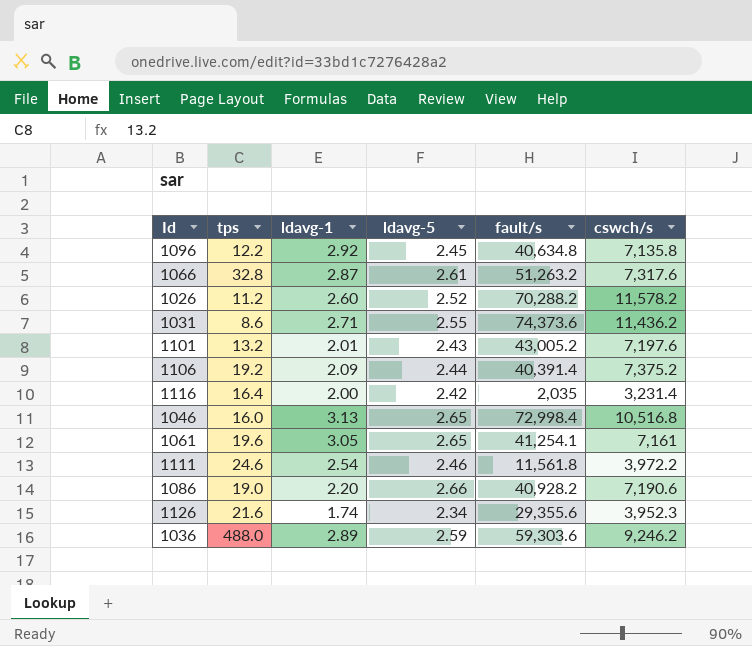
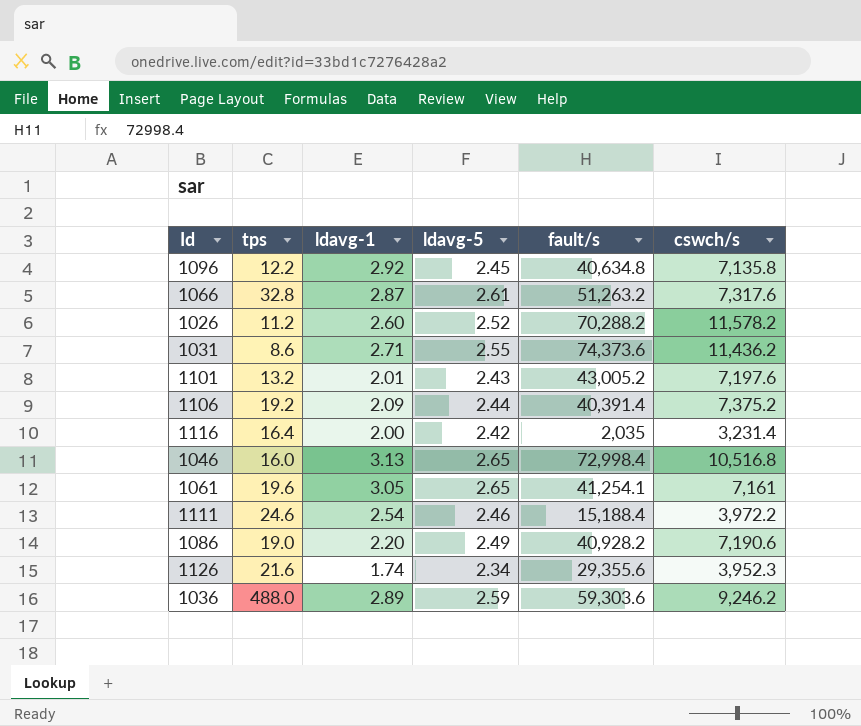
1111 | fault/s: 11,561.8 -> 15,188.4
1086 | ldavg-5: 2.66 -> 2.49

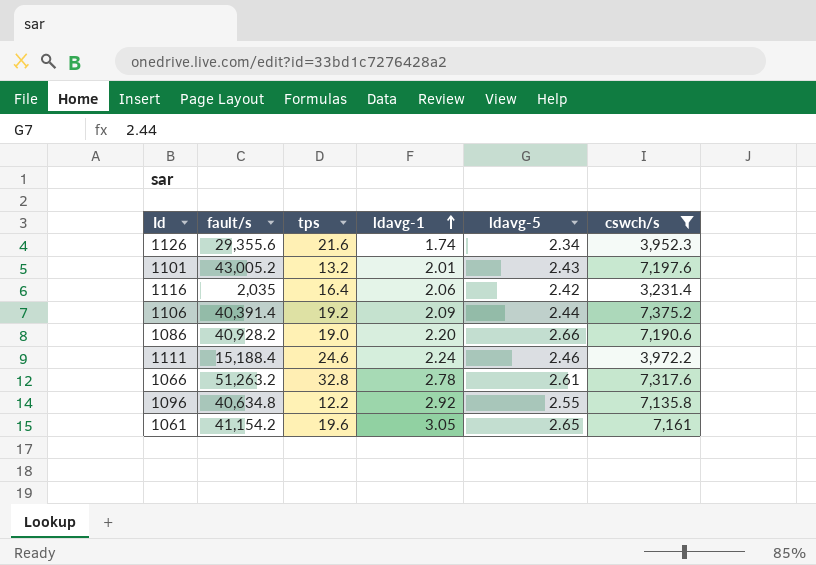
filter: none -> cswch/s <= 7,375.2
row order: none -> ldavg-1 ascending
column fault/s | position: 5 -> 2
1116 | ldavg-1: 2.00 -> 2.06
1086 | ldavg-5: 2.49 -> 2.66
1111 | ldavg-1: 2.54 -> 2.24
1066 | ldavg-1: 2.87 -> 2.78
1096 | ldavg-5: 2.45 -> 2.55
1061 | fault/s: 41,254.1 -> 41,154.2

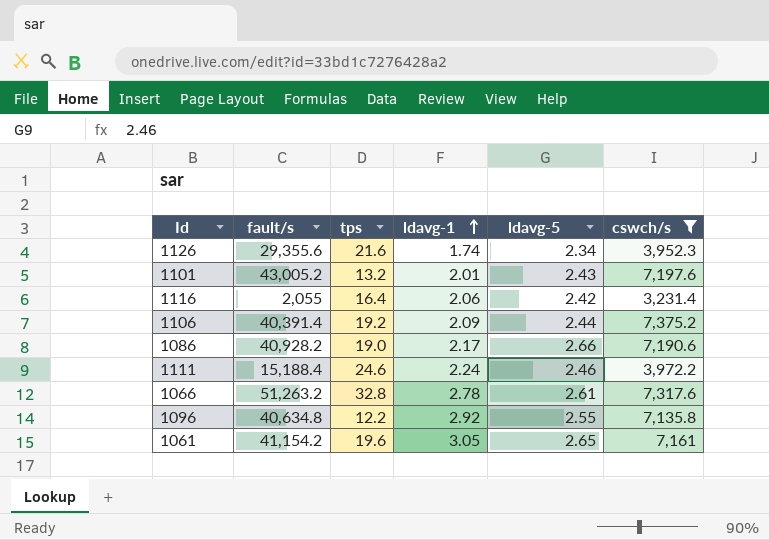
1116 | fault/s: 2,035 -> 2,055
1086 | ldavg-1: 2.20 -> 2.17

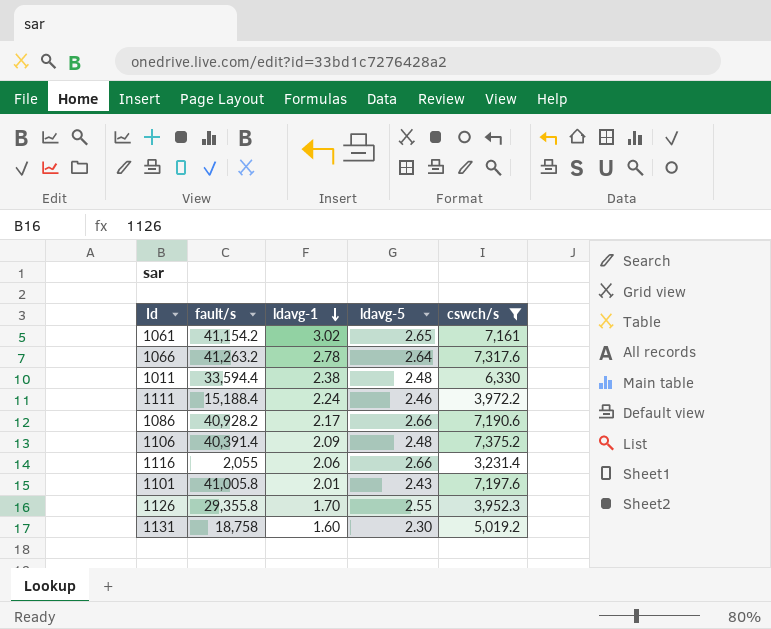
row order: ldavg-1 ascending -> ldavg-1 descending
column tps | position: 3 -> none
row 1096: 40,634.8 | 12.2 | 2.92 | 2.55 | 7,135.8 -> none
1061 | ldavg-1: 3.05 -> 3.02
1066 | fault/s: 51,263.2 -> 41,263.2
1066 | ldavg-5: 2.61 -> 2.64
row 1011: none -> 33,594.4 | 2.38 | 2.48 | 6,330
1106 | ldavg-5: 2.44 -> 2.48
1116 | ldavg-5: 2.42 -> 2.66
1101 | fault/s: 43,005.2 -> 41,005.8
1126 | fault/s: 29,355.6 -> 29,355.8
1126 | ldavg-1: 1.74 -> 1.70
1126 | ldavg-5: 2.34 -> 2.55
row 1131: none -> 18,758 | 1.60 | 2.30 | 5,019.2

